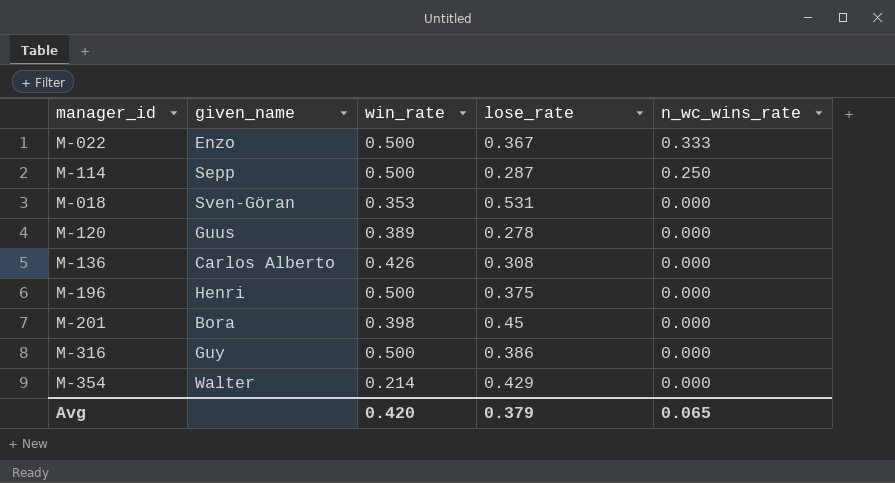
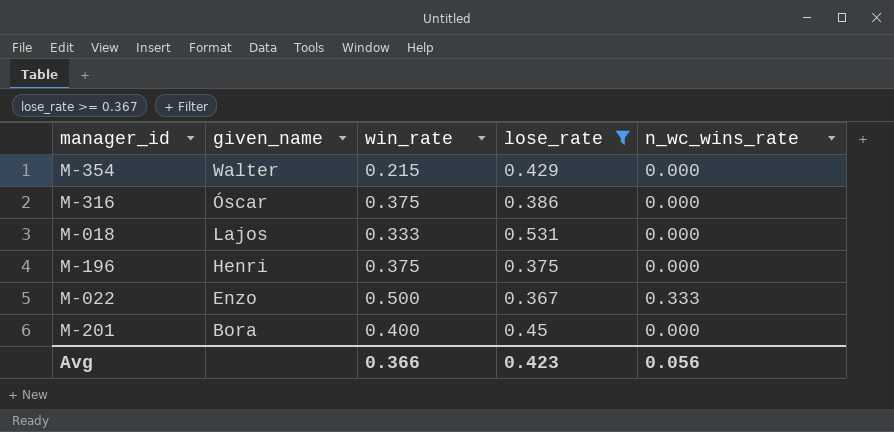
filter: none -> lose_rate >= 0.367
row order: n_wc_wins_rate descending -> given_name descending
M-354 | win_rate: 0.214 -> 0.215
M-316 | given_name: Guy -> Óscar
M-316 | win_rate: 0.500 -> 0.375
M-018 | given_name: Sven-Göran -> Lajos
M-018 | win_rate: 0.353 -> 0.333
M-196 | win_rate: 0.500 -> 0.375
M-201 | win_rate: 0.398 -> 0.400
Avg | win_rate: 0.420 -> 0.366
Avg | lose_rate: 0.379 -> 0.423
Avg | n_wc_wins_rate: 0.065 -> 0.056

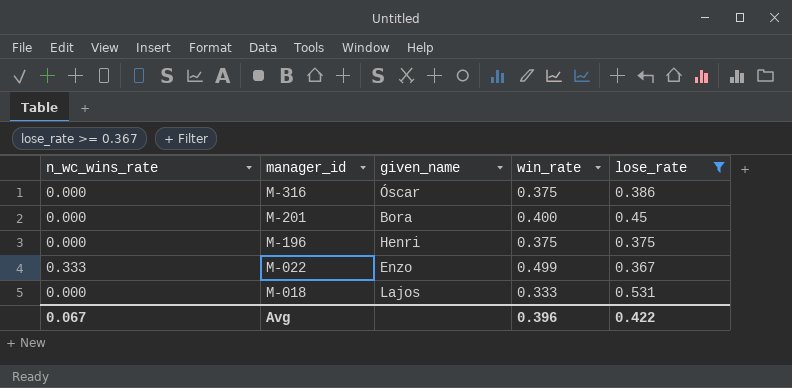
row order: given_name descending -> manager_id descending
column n_wc_wins_rate | position: 5 -> 1
row M-354: Walter | 0.215 | 0.429 | 0.000 -> none
M-022 | win_rate: 0.500 -> 0.499
Avg | n_wc_wins_rate: 0.056 -> 0.067
Avg | win_rate: 0.366 -> 0.396
Avg | lose_rate: 0.423 -> 0.422

